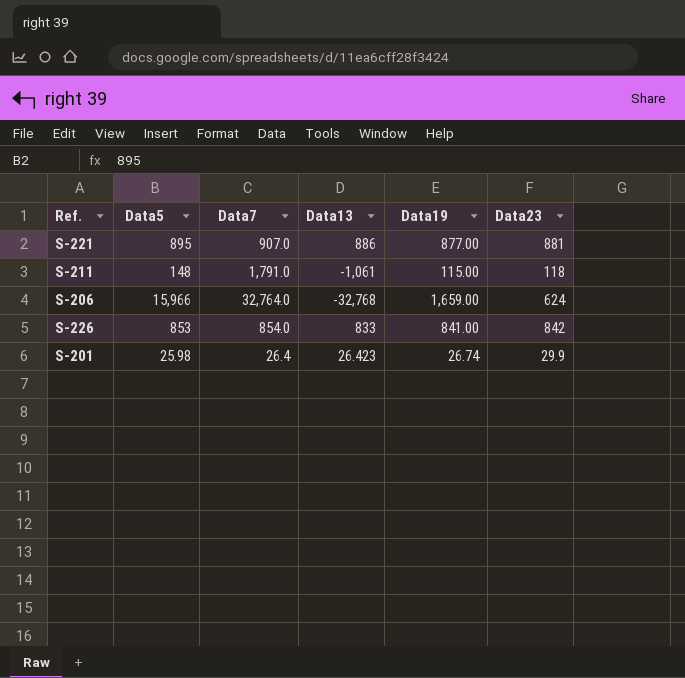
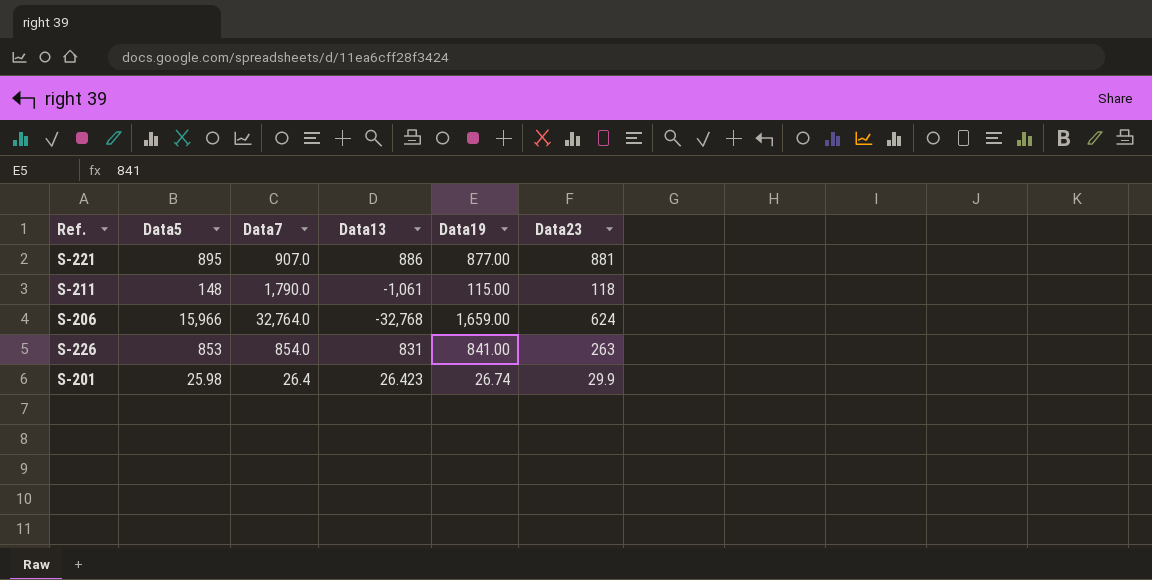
S-211 | Data7: 1,791.0 -> 1,790.0
S-226 | Data13: 833 -> 831
S-226 | Data23: 842 -> 263

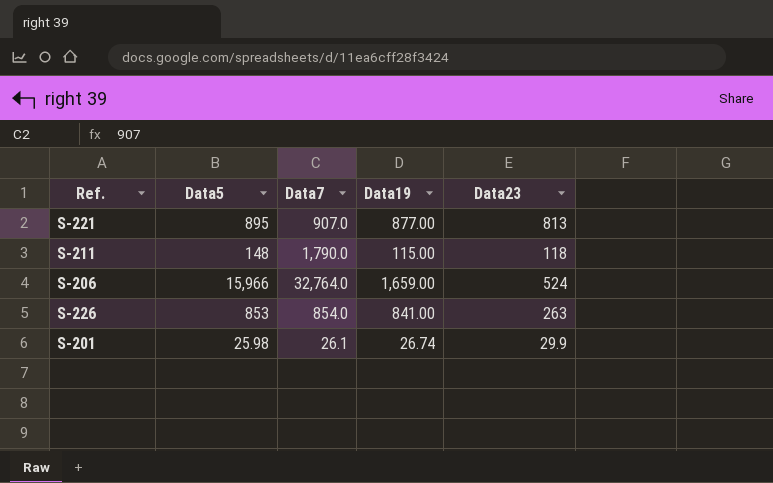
column Data13 | position: 4 -> none
S-221 | Data23: 881 -> 813
S-206 | Data23: 624 -> 524
S-201 | Data7: 26.4 -> 26.1

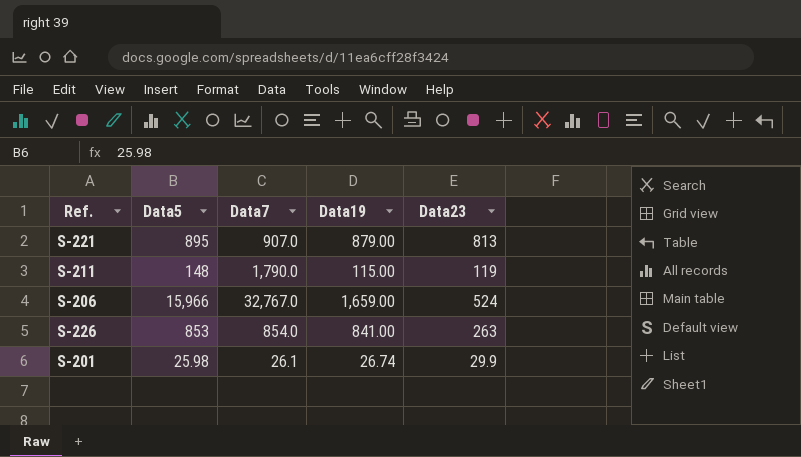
S-221 | Data19: 877.00 -> 879.00
S-211 | Data23: 118 -> 119
S-206 | Data7: 32,764.0 -> 32,767.0

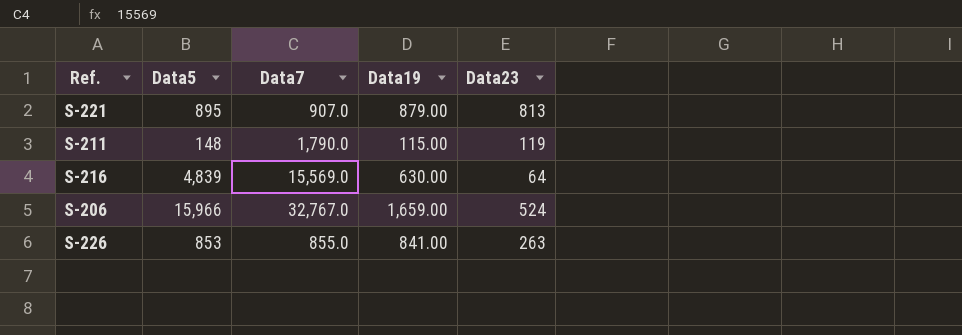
row S-201: 25.98 | 26.1 | 26.74 | 29.9 -> none
row S-216: none -> 4,839 | 15,569.0 | 630.00 | 64
S-226 | Data7: 854.0 -> 855.0

